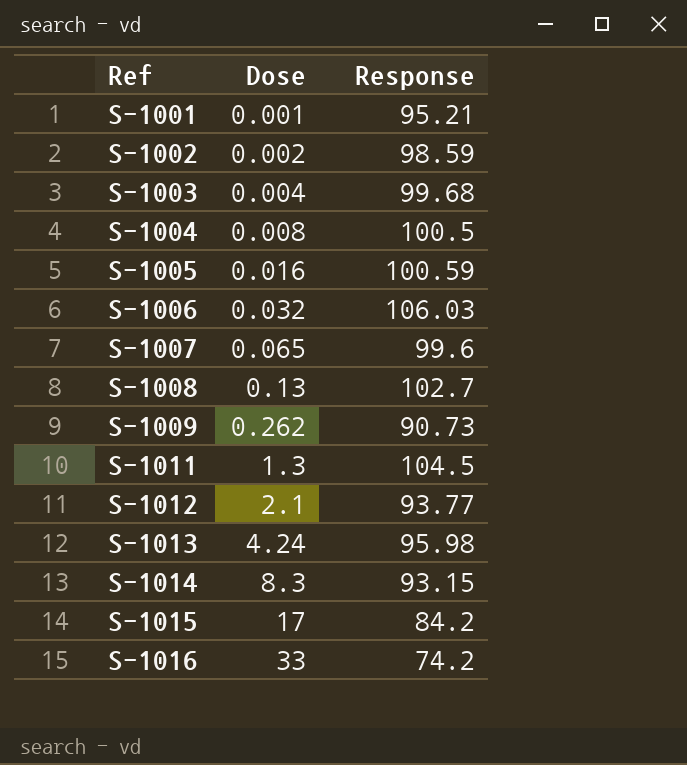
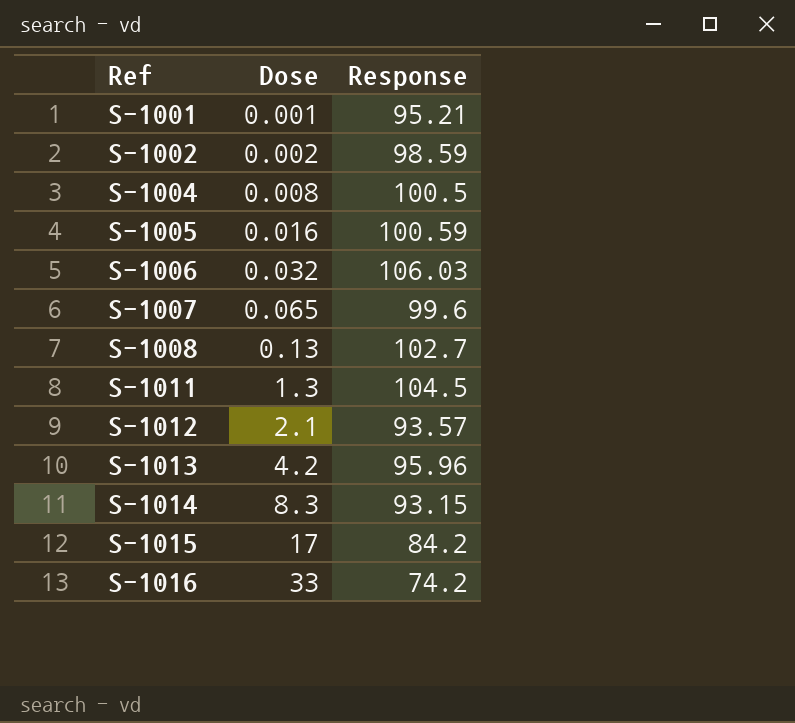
row S-1003: 0.004 | 99.68 -> none
row S-1009: 0.262 | 90.73 -> none
S-1012 | Response: 93.77 -> 93.57
S-1013 | Dose: 4.24 -> 4.2
S-1013 | Response: 95.98 -> 95.96

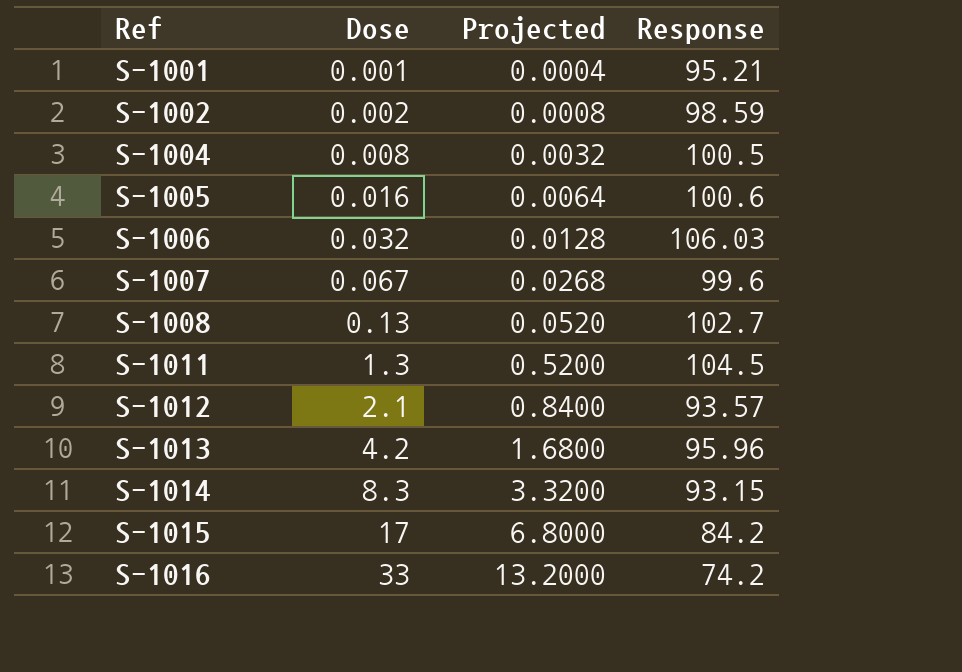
column Projected | formula: none -> [Dose] * 0.4
S-1005 | Response: 100.59 -> 100.6
S-1007 | Dose: 0.065 -> 0.067

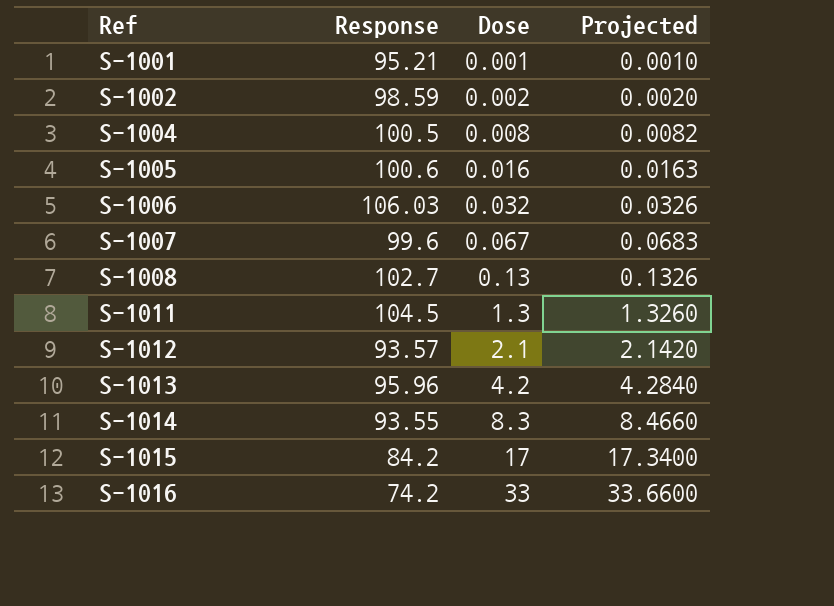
column Response | position: 4 -> 2
column Projected | formula: [Dose] * 0.4 -> [Dose] * 1.02
S-1014 | Response: 93.15 -> 93.55

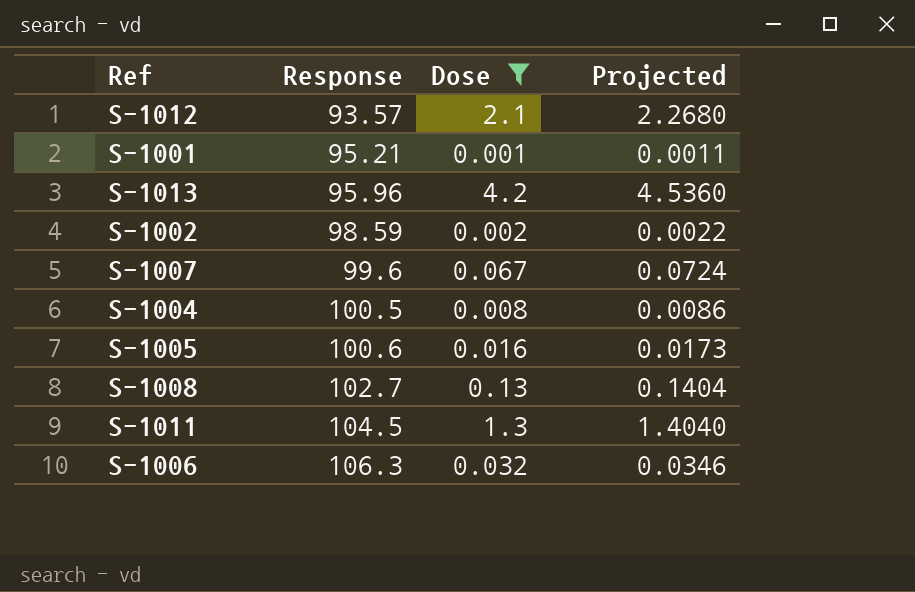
filter: none -> Dose <= 4.2
row order: Ref ascending -> Response ascending
column Projected | formula: [Dose] * 1.02 -> [Dose] * 1.08
S-1006 | Response: 106.03 -> 106.3

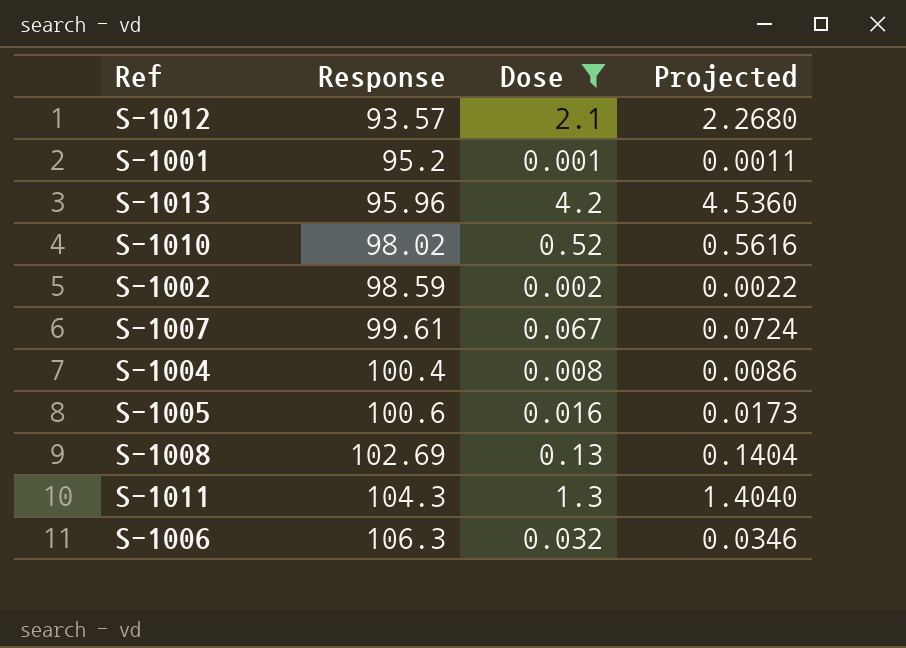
S-1001 | Response: 95.21 -> 95.2
row S-1010: none -> 98.02 | 0.52 | 0.5616
S-1007 | Response: 99.6 -> 99.61
S-1004 | Response: 100.5 -> 100.4
S-1008 | Response: 102.7 -> 102.69
S-1011 | Response: 104.5 -> 104.3

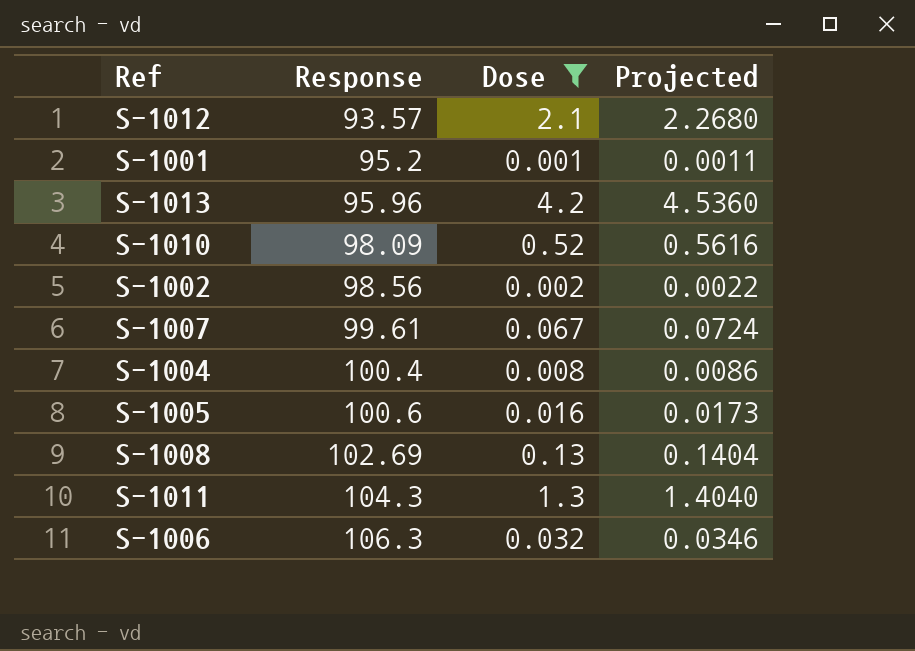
S-1010 | Response: 98.02 -> 98.09
S-1002 | Response: 98.59 -> 98.56

